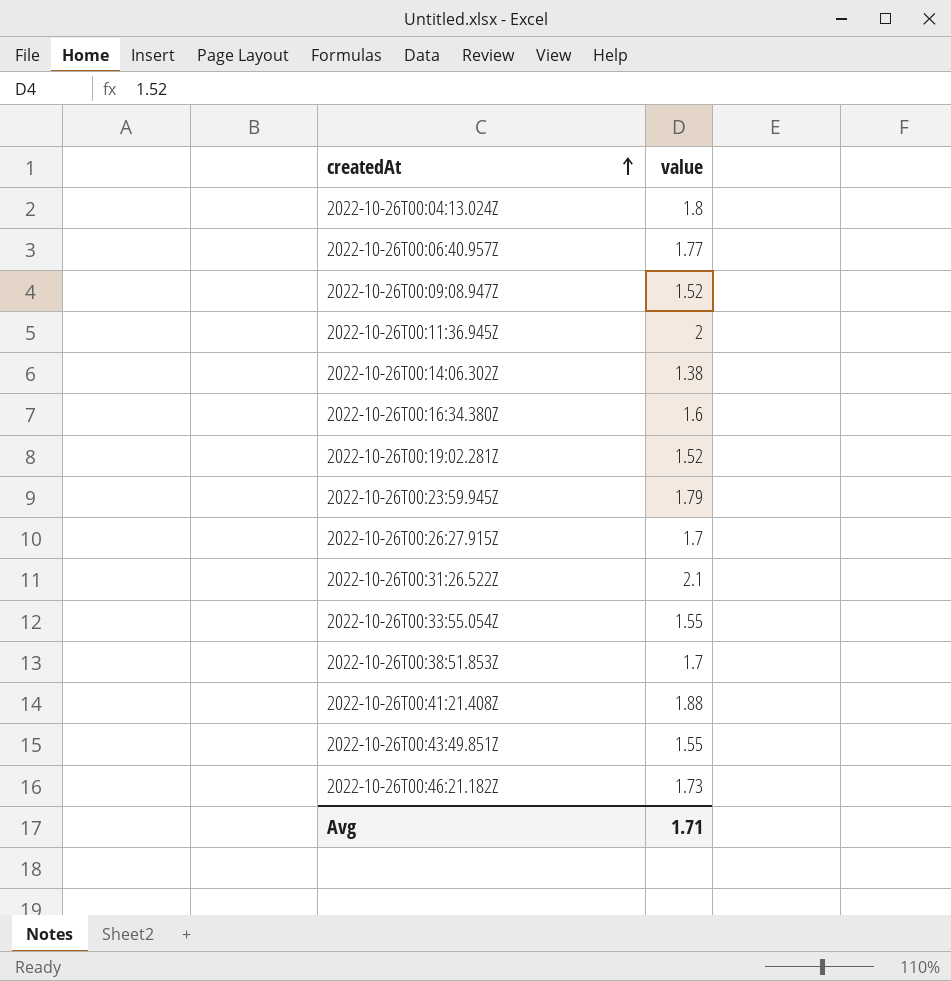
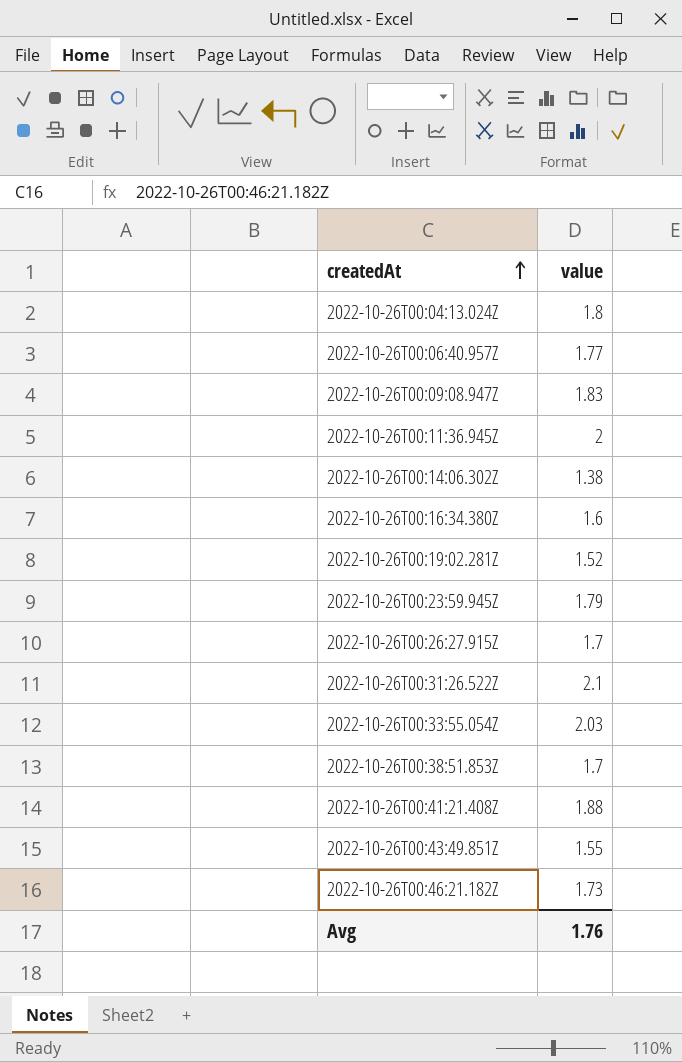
2022-10-26T00:09:08.947Z | value: 1.52 -> 1.83
2022-10-26T00:33:55.054Z | value: 1.55 -> 2.03
Avg | value: 1.71 -> 1.76

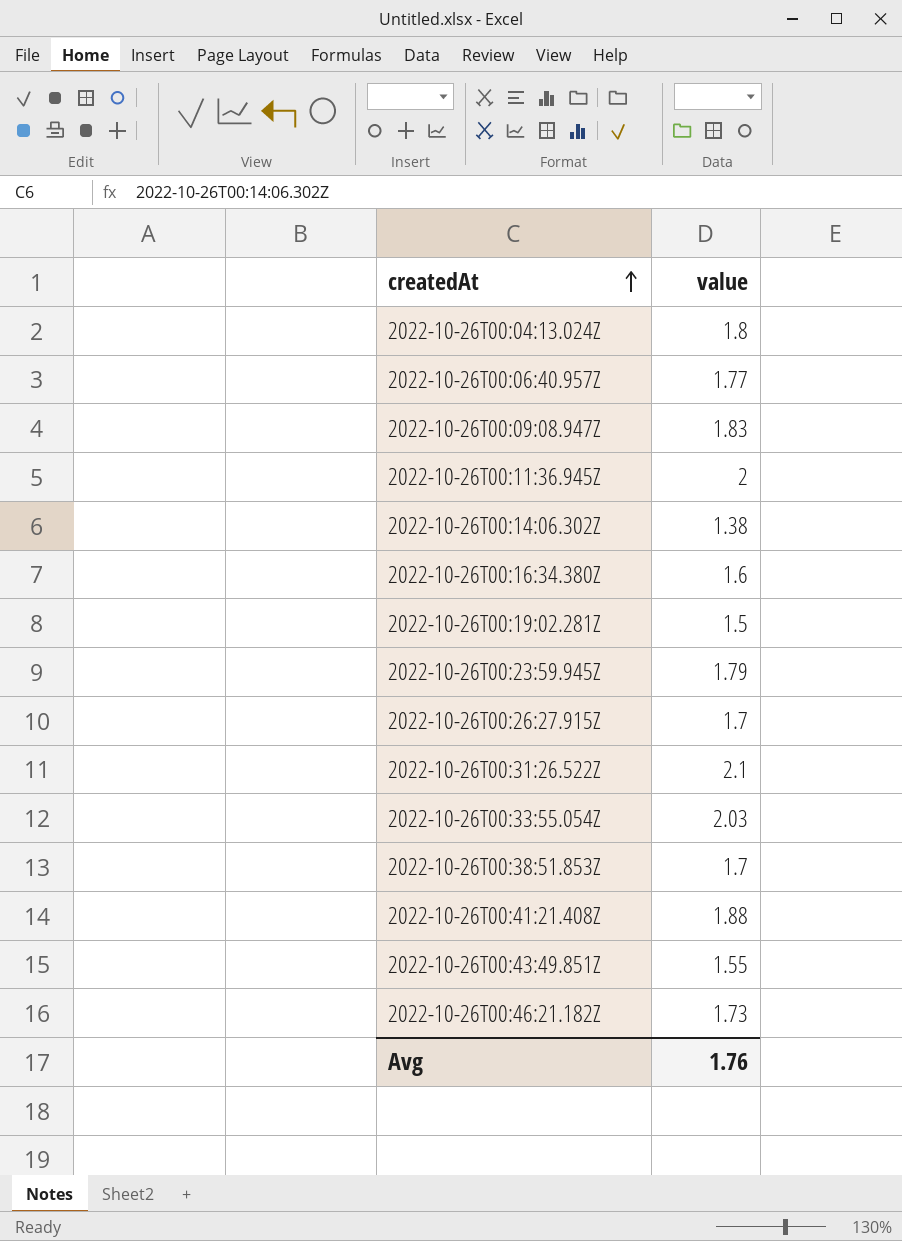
2022-10-26T00:19:02.281Z | value: 1.52 -> 1.5

